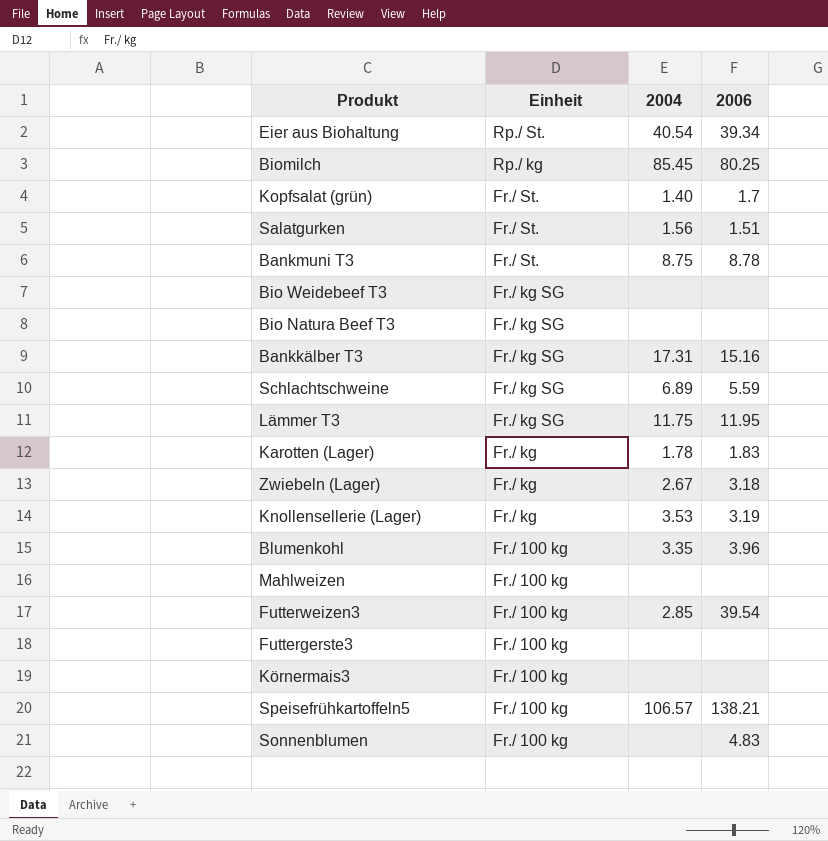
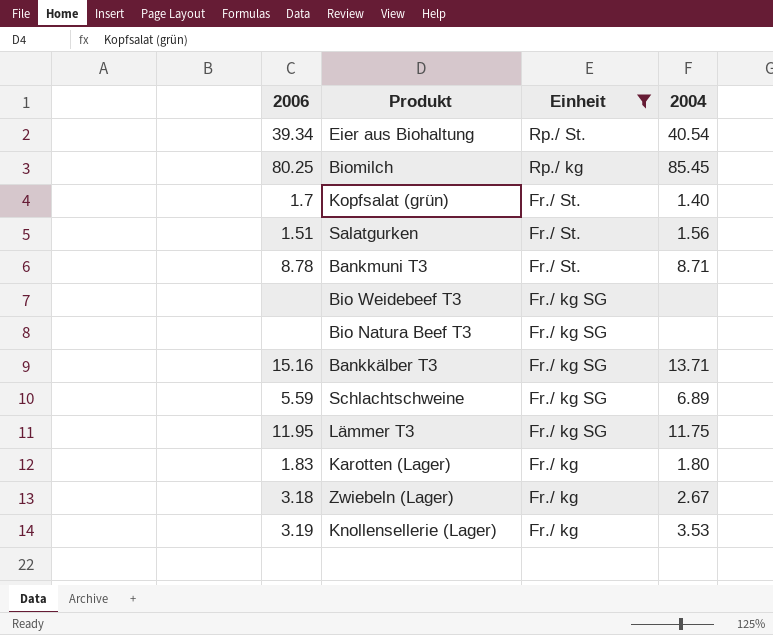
filter: none -> Einheit != Fr./ 100 kg
column 2006 | position: 4 -> 1
Bankmuni T3 | 2004: 8.75 -> 8.71
Bankkälber T3 | 2004: 17.31 -> 13.71
Karotten (Lager) | 2004: 1.78 -> 1.80

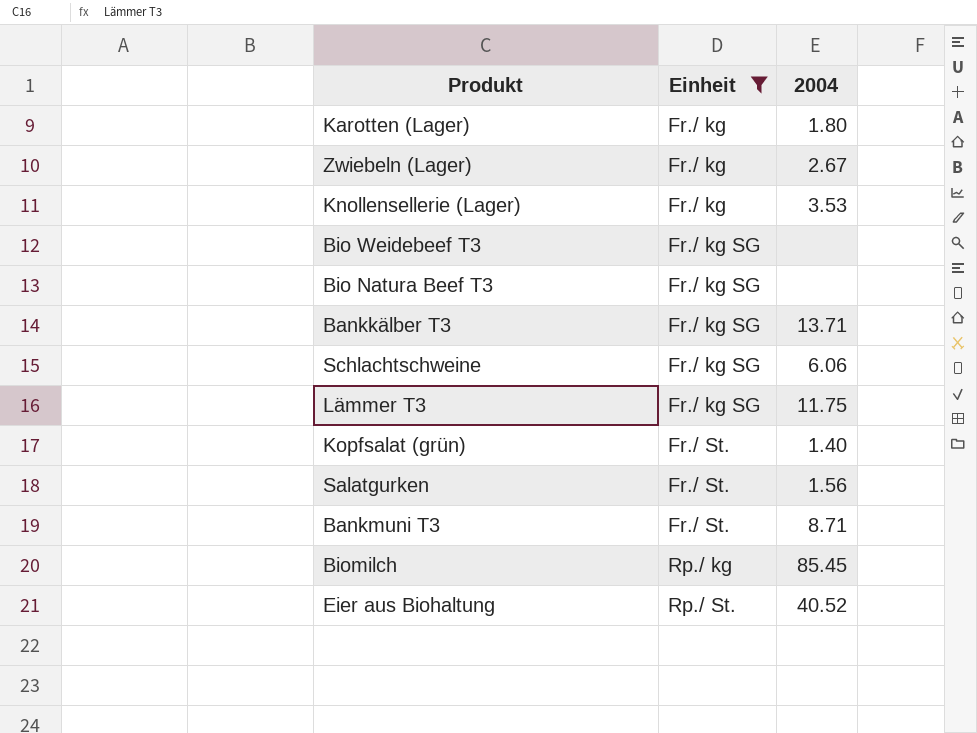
row order: Einheit descending -> Einheit ascending
column 2006 | position: 1 -> none
Schlachtschweine | 2004: 6.89 -> 6.06
Eier aus Biohaltung | 2004: 40.54 -> 40.52

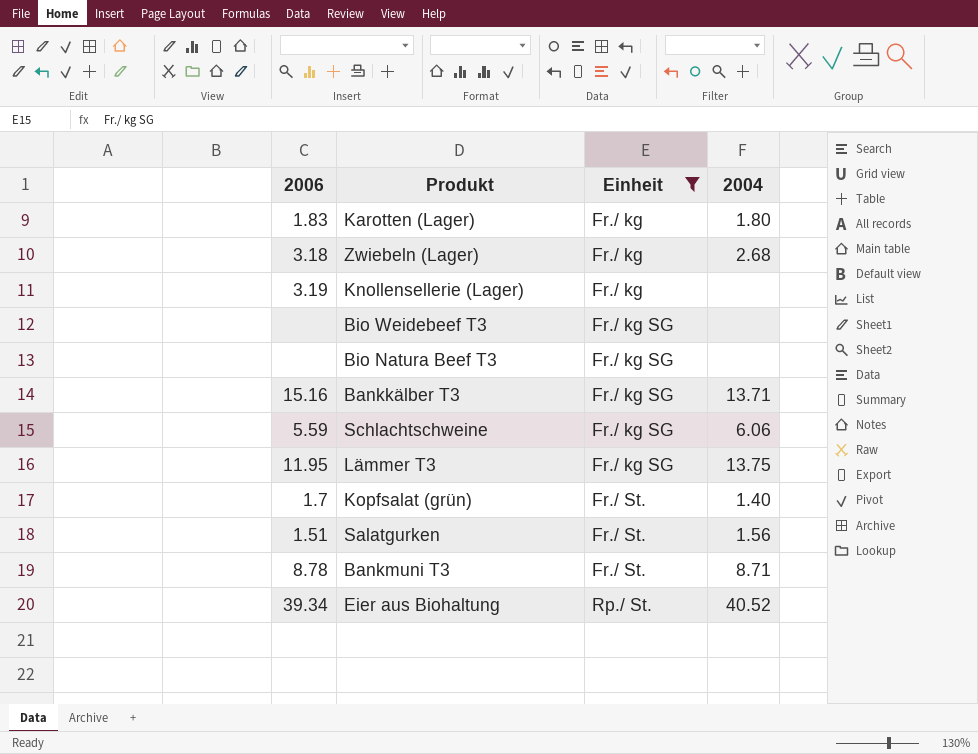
column 2006 | position: none -> 1
row Biomilch: Rp./ kg | 85.45 -> none
Zwiebeln (Lager) | 2004: 2.67 -> 2.68
Knollensellerie (Lager) | 2004: 3.53 -> none
Lämmer T3 | 2004: 11.75 -> 13.75

